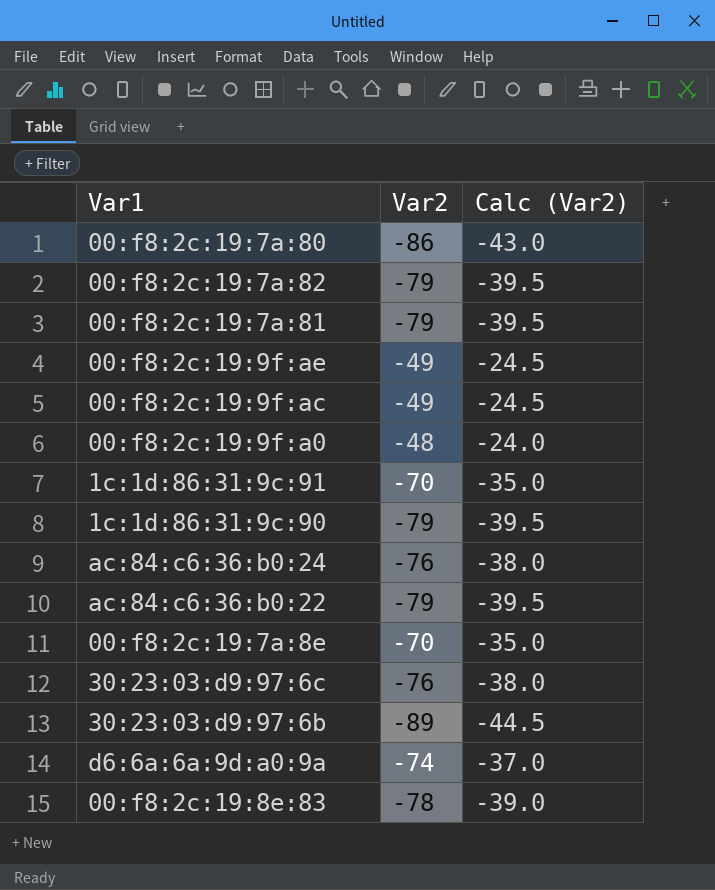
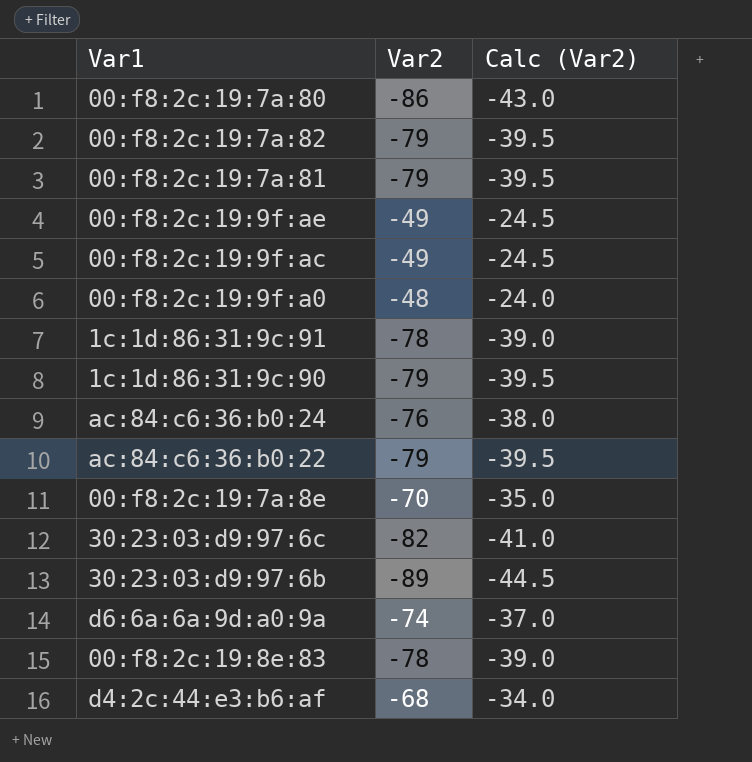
1c:1d:86:31:9c:91 | Var2: -70 -> -78
1c:1d:86:31:9c:91 | Calc (Var2): -35.0 -> -39.0
30:23:03:d9:97:6c | Var2: -76 -> -82
30:23:03:d9:97:6c | Calc (Var2): -38.0 -> -41.0
row d4:2c:44:e3:b6:af: none -> -68 | -34.0

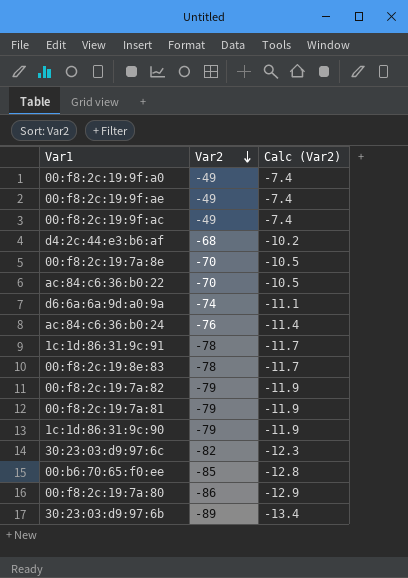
row order: none -> Var2 descending
column Calc (Var2) | formula: [Var2] * 0.5 -> [Var2] * 0.15
00:f8:2c:19:9f:a0 | Var2: -48 -> -49
ac:84:c6:36:b0:22 | Var2: -79 -> -70
row 00:b6:70:65:f0:ee: none -> -85 | -12.8

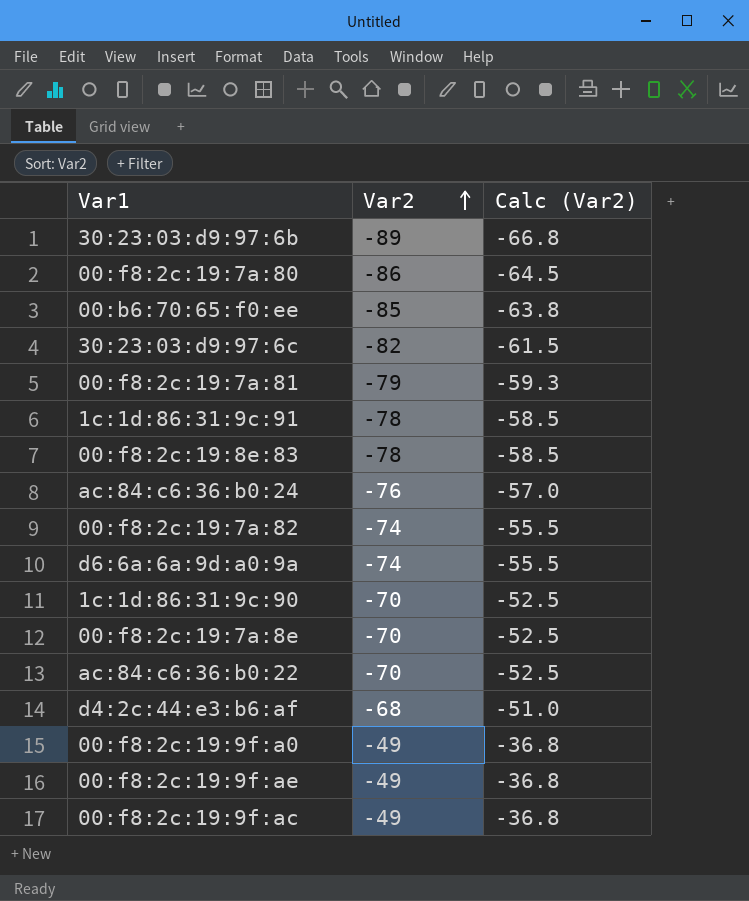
row order: Var2 descending -> Var2 ascending
column Calc (Var2) | formula: [Var2] * 0.15 -> [Var2] * 0.75
00:f8:2c:19:7a:82 | Var2: -79 -> -74
1c:1d:86:31:9c:90 | Var2: -79 -> -70

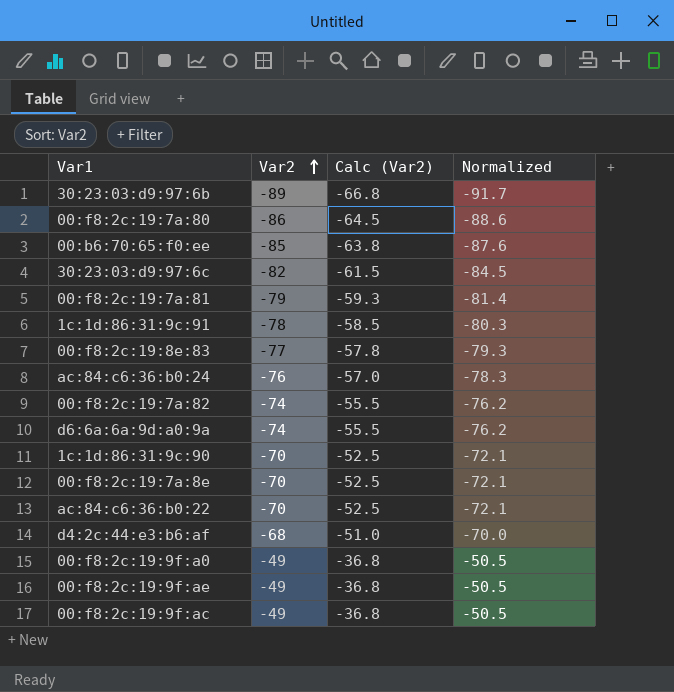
column Normalized | formula: none -> [Var2] * 1.03
00:f8:2c:19:8e:83 | Var2: -78 -> -77
00:f8:2c:19:8e:83 | Calc (Var2): -58.5 -> -57.8

